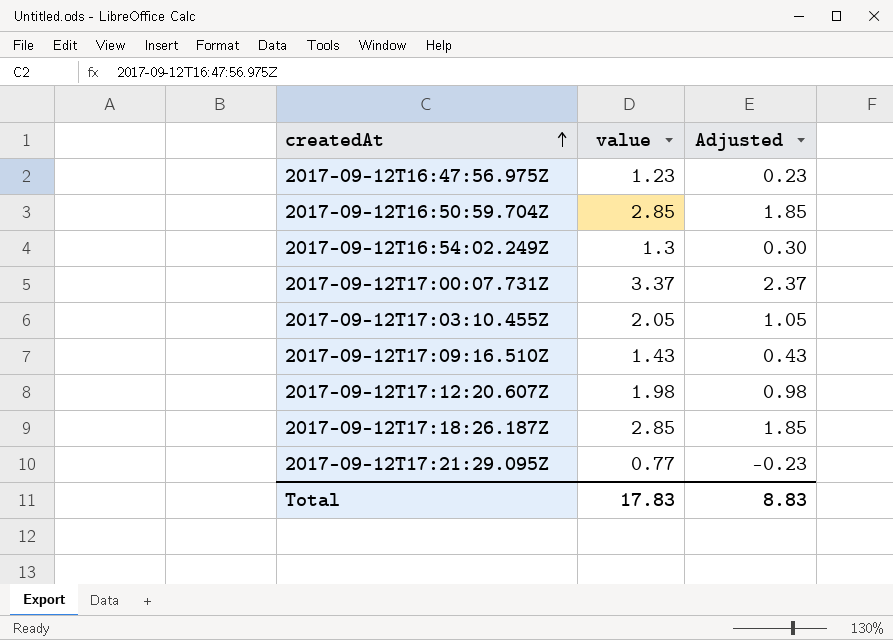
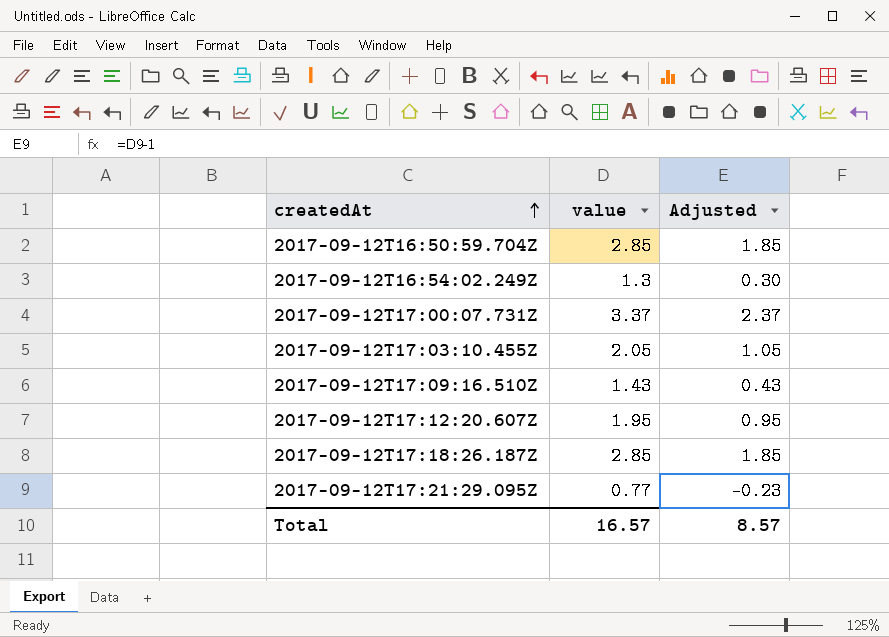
row 2017-09-12T16:47:56.975Z: 1.23 | 0.23 -> none
2017-09-12T17:12:20.607Z | value: 1.98 -> 1.95
2017-09-12T17:12:20.607Z | Adjusted: 0.98 -> 0.95
Total | value: 17.83 -> 16.57
Total | Adjusted: 8.83 -> 8.57

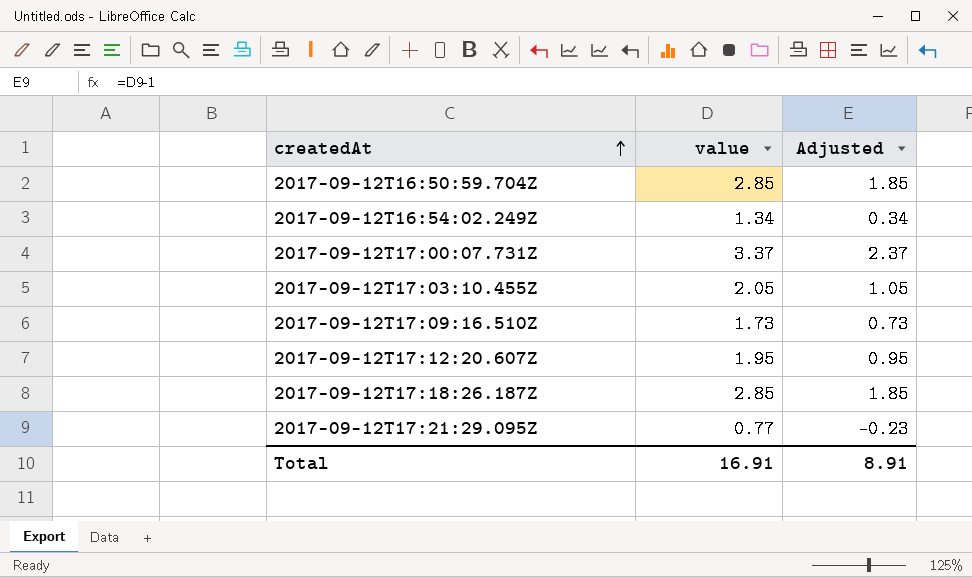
2017-09-12T16:54:02.249Z | value: 1.3 -> 1.34
2017-09-12T16:54:02.249Z | Adjusted: 0.30 -> 0.34
2017-09-12T17:09:16.510Z | value: 1.43 -> 1.73
2017-09-12T17:09:16.510Z | Adjusted: 0.43 -> 0.73
Total | value: 16.57 -> 16.91
Total | Adjusted: 8.57 -> 8.91

